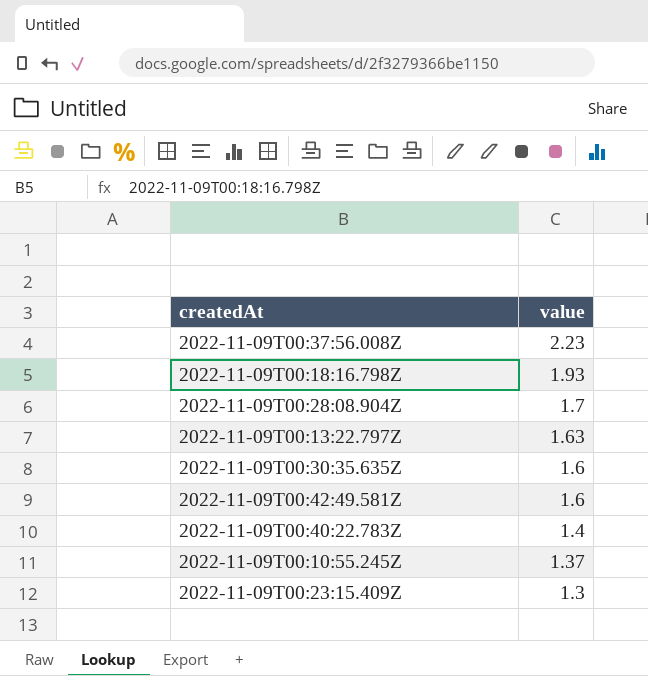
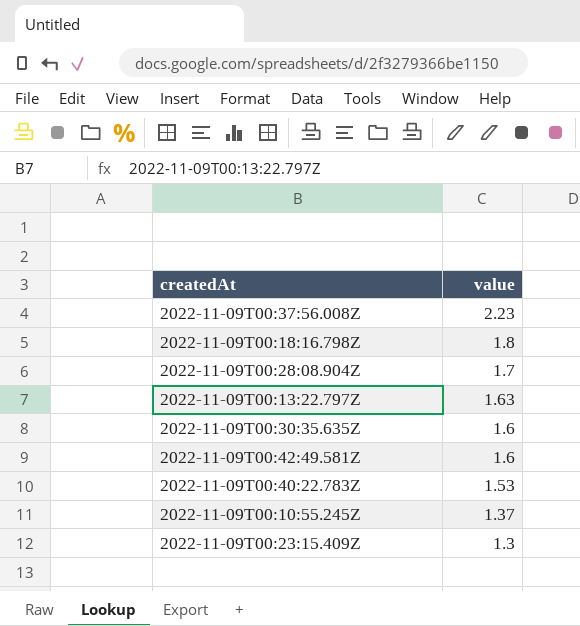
2022-11-09T00:18:16.798Z | value: 1.93 -> 1.8
2022-11-09T00:40:22.783Z | value: 1.4 -> 1.53

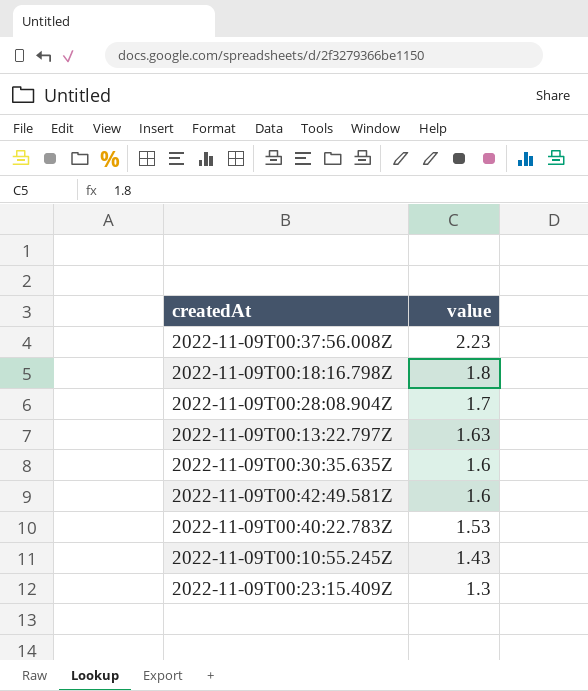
2022-11-09T00:10:55.245Z | value: 1.37 -> 1.43

